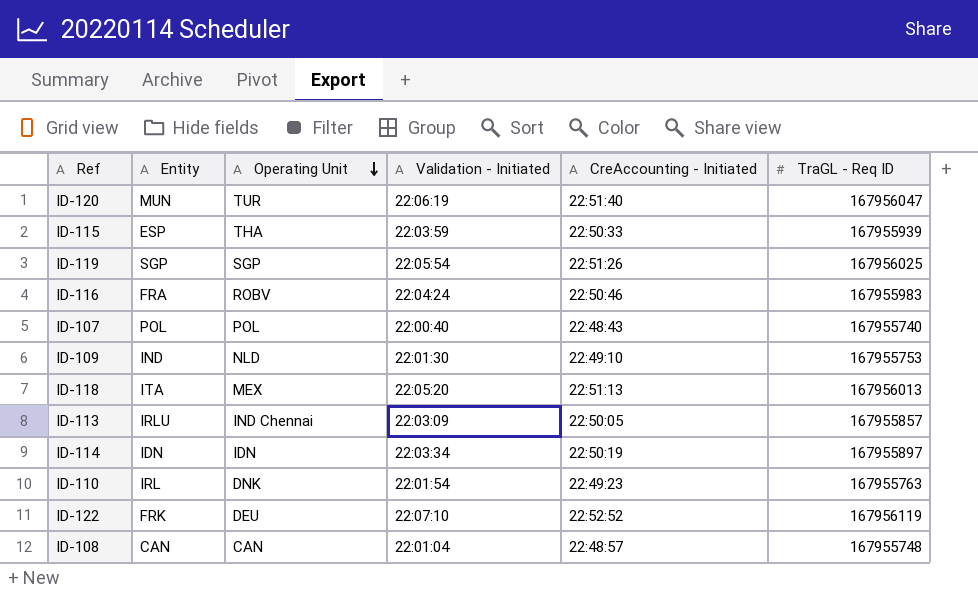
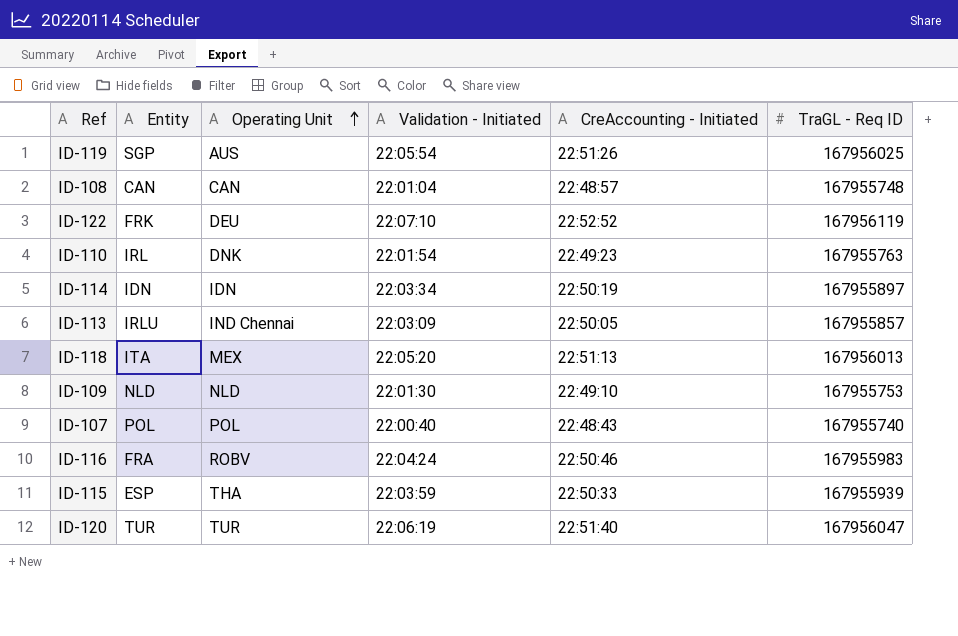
row order: Operating Unit descending -> Operating Unit ascending
ID-119 | Operating Unit: SGP -> AUS
ID-109 | Entity: IND -> NLD
ID-120 | Entity: MUN -> TUR

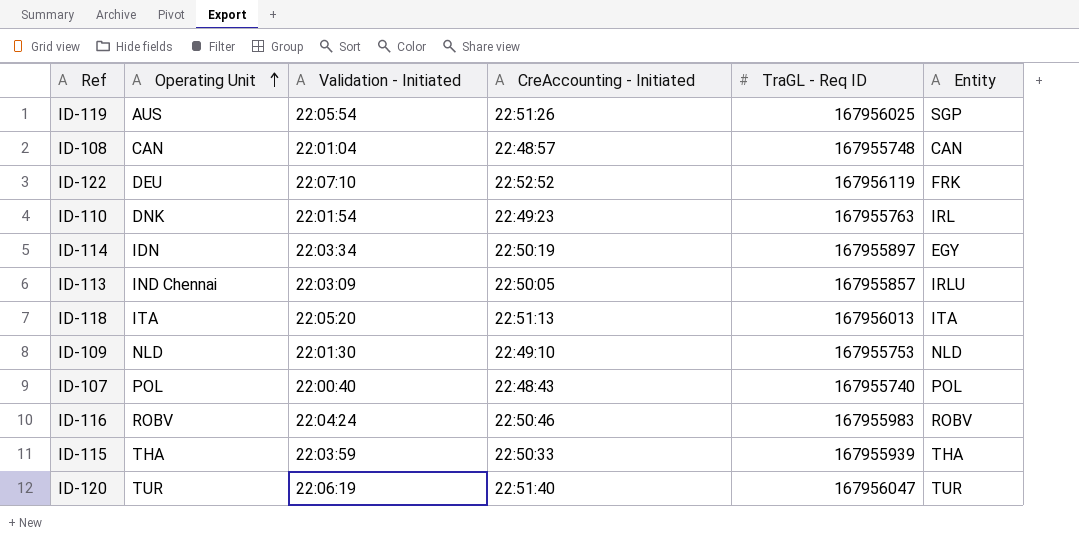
column Entity | position: 2 -> 6
ID-114 | Entity: IDN -> EGY
ID-118 | Operating Unit: MEX -> ITA
ID-116 | Entity: FRA -> ROBV
ID-115 | Entity: ESP -> THA

